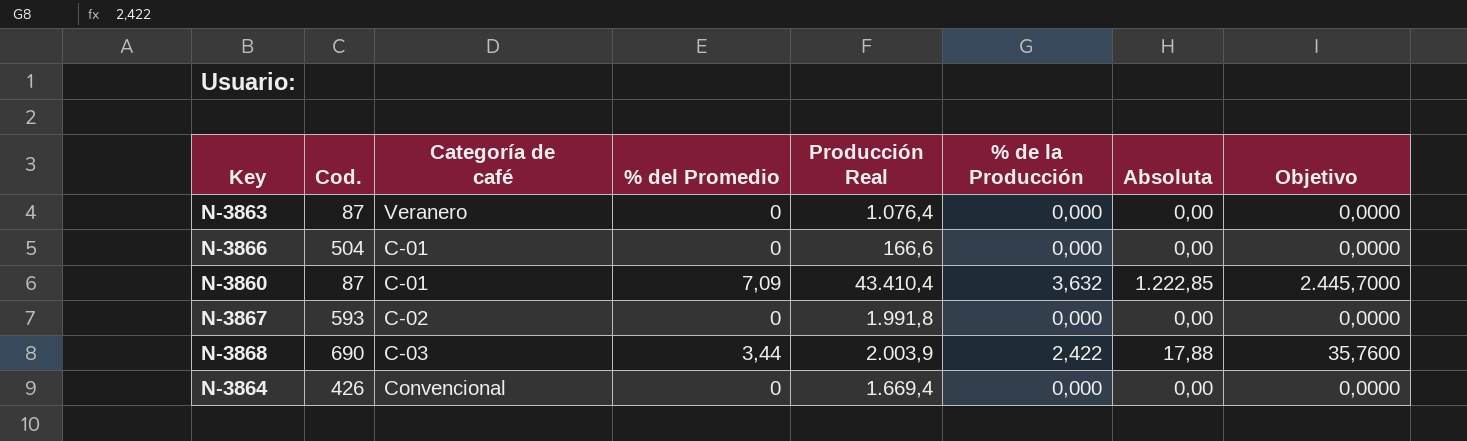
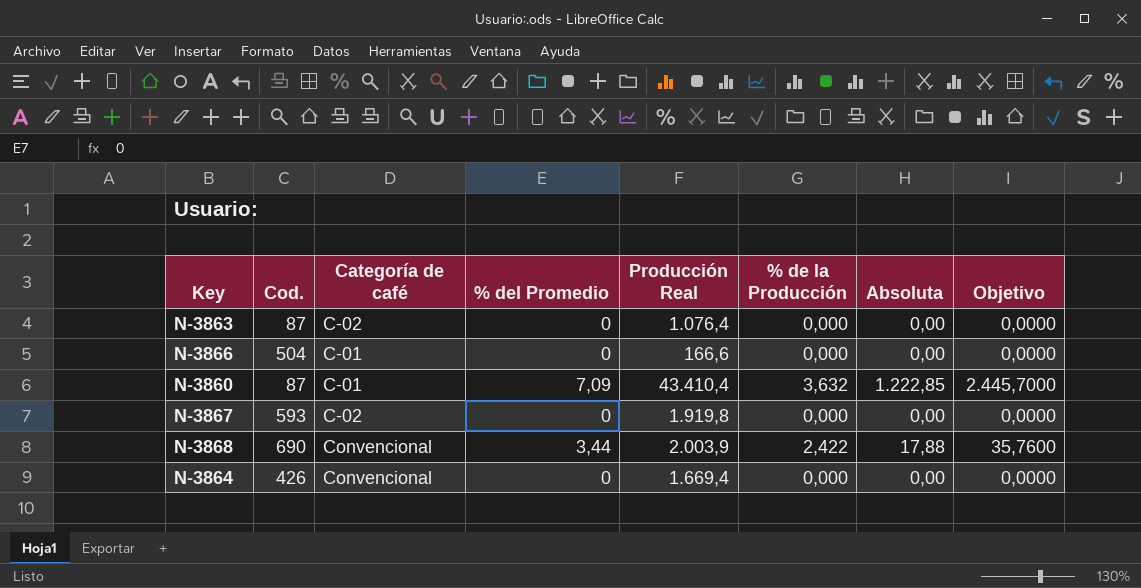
N-3863 | Categoría de café: Veranero -> C-02
N-3867 | Producción Real: 1.991,8 -> 1.919,8
N-3868 | Categoría de café: C-03 -> Convencional

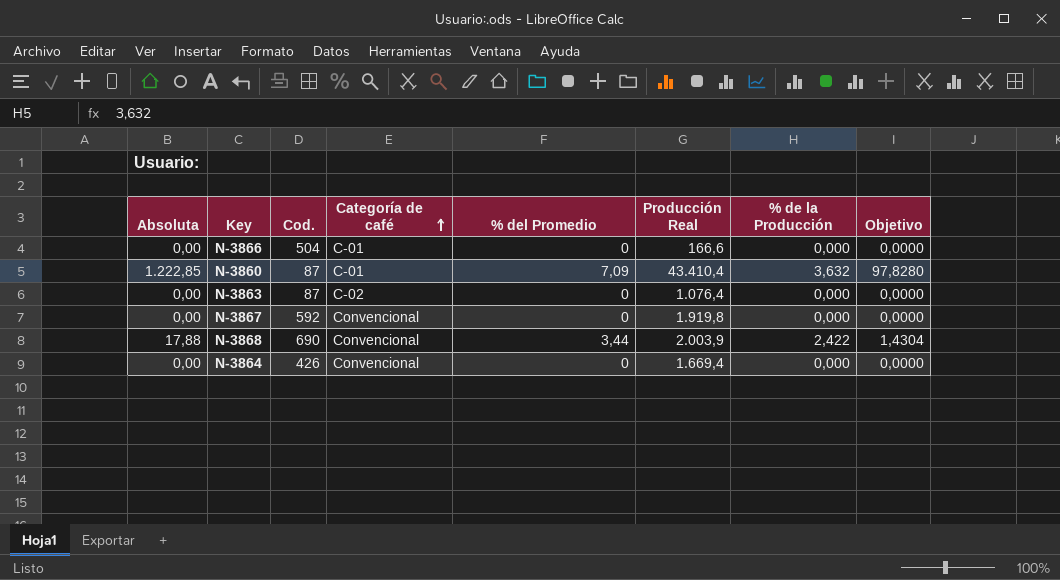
row order: none -> Categoría de café ascending
column Absoluta | position: 7 -> 1
column Objetivo | formula: [Absoluta] * 2 -> [Absoluta] * 0,08
N-3867 | Cod.: 593 -> 592
N-3867 | Categoría de café: C-02 -> Convencional

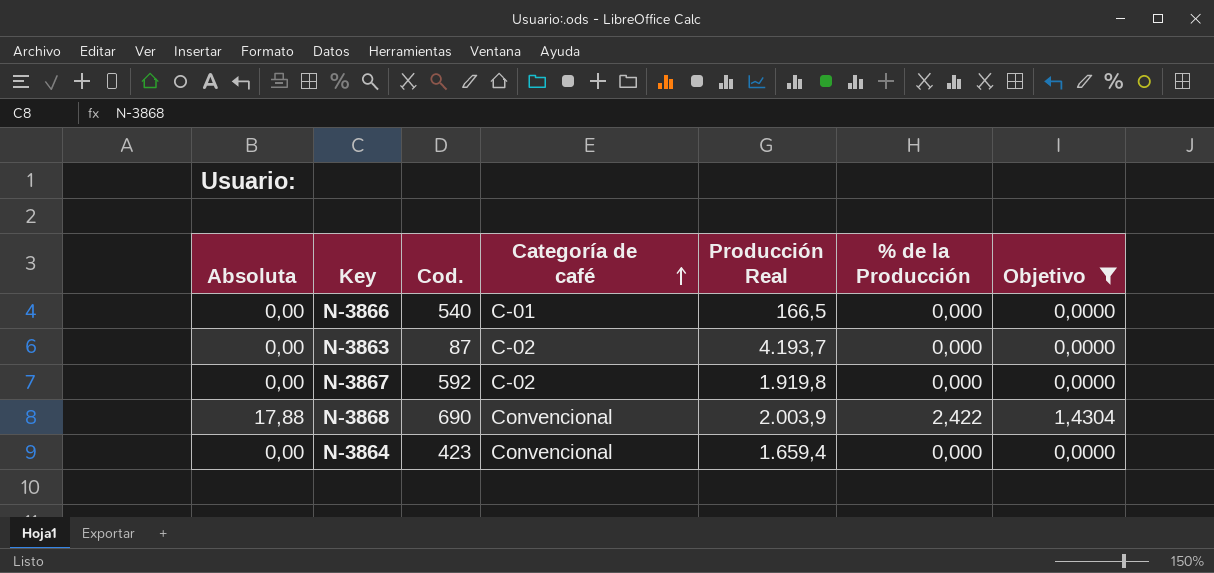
filter: none -> Objetivo != 97,8280
column % del Promedio | position: 5 -> none
N-3866 | Cod.: 504 -> 540
N-3866 | Producción Real: 166,6 -> 166,5
N-3863 | Producción Real: 1.076,4 -> 4.193,7
N-3867 | Categoría de café: Convencional -> C-02
N-3864 | Cod.: 426 -> 423
N-3864 | Producción Real: 1.669,4 -> 1.659,4

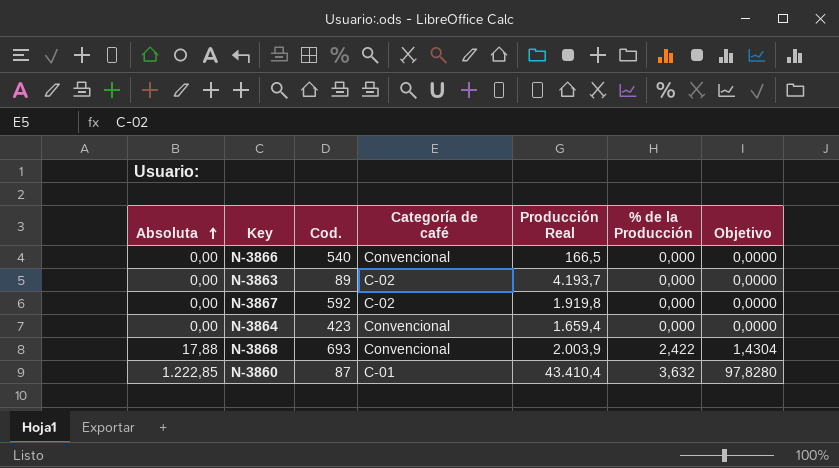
filter: Objetivo != 97,8280 -> none
row order: Categoría de café ascending -> Absoluta ascending
N-3866 | Categoría de café: C-01 -> Convencional
N-3863 | Cod.: 87 -> 89
N-3868 | Cod.: 690 -> 693

